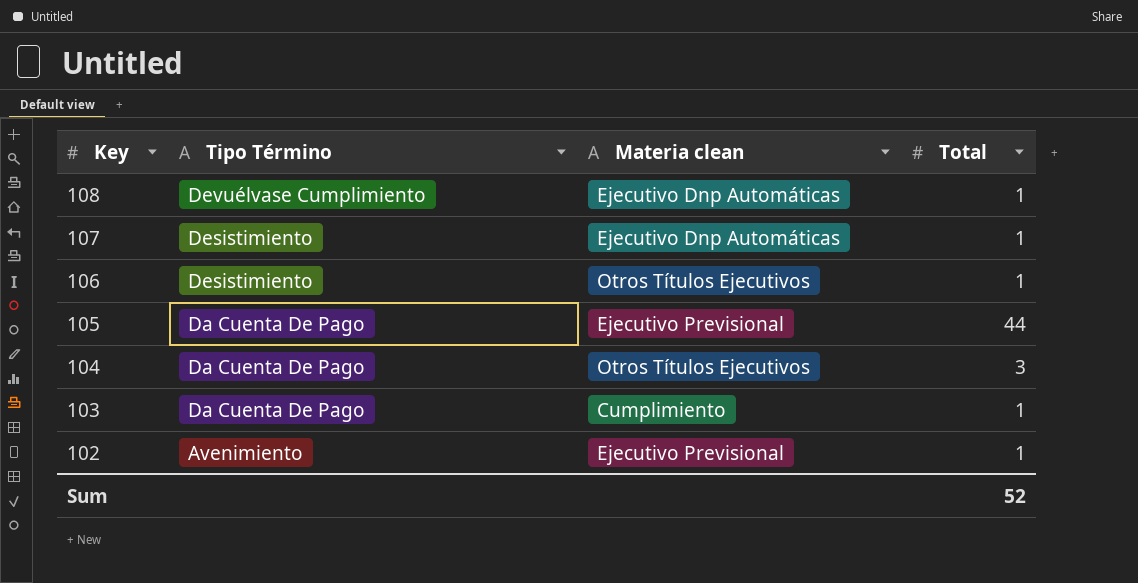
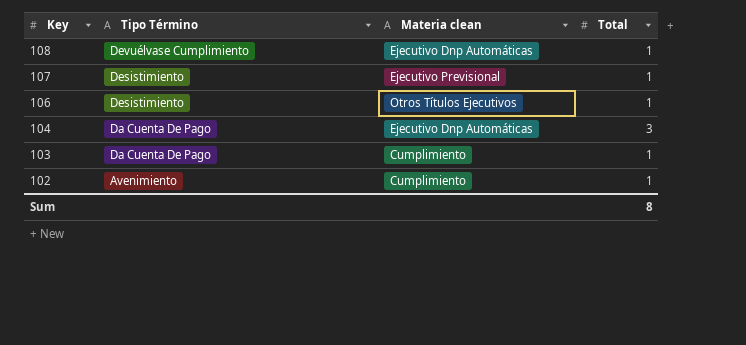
row 105: Da Cuenta De Pago | Ejecutivo Previsional | 44 -> none
107 | Materia clean: Ejecutivo Dnp Automáticas -> Ejecutivo Previsional
104 | Materia clean: Otros Títulos Ejecutivos -> Ejecutivo Dnp Automáticas
102 | Materia clean: Ejecutivo Previsional -> Cumplimiento
Sum | Total: 52 -> 8

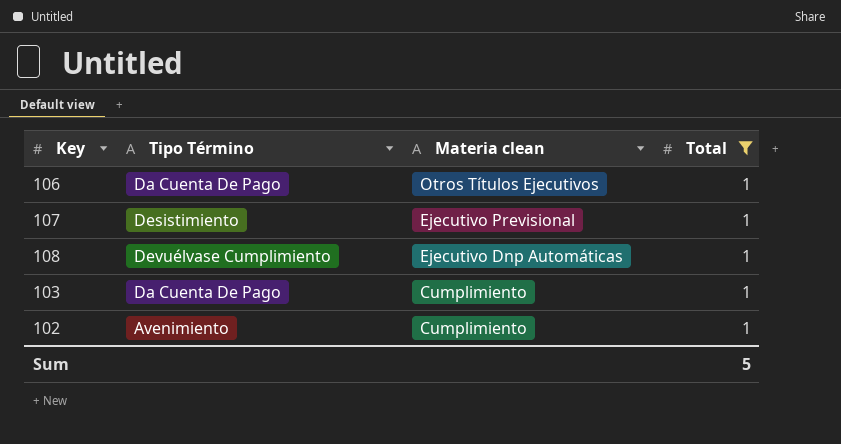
filter: none -> Total = 1
row order: Key descending -> Materia clean descending
106 | Tipo Término: Desistimiento -> Da Cuenta De Pago
Sum | Total: 8 -> 5

